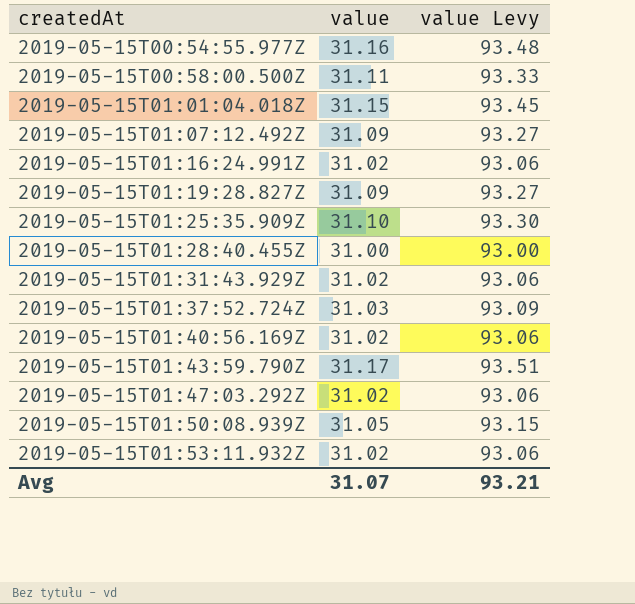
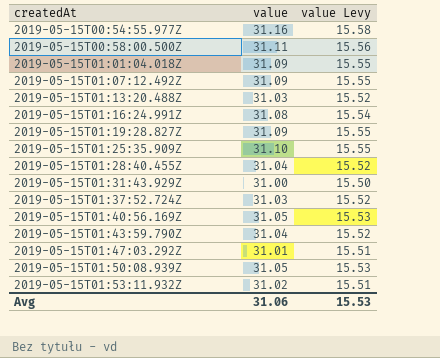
column value Levy | formula: [value] * 3 -> [value] * 0.5
2019-05-15T01:01:04.018Z | value: 31.15 -> 31.09
row 2019-05-15T01:13:20.488Z: none -> 31.03 | 15.52
2019-05-15T01:16:24.991Z | value: 31.02 -> 31.08
2019-05-15T01:28:40.455Z | value: 31.00 -> 31.04
2019-05-15T01:31:43.929Z | value: 31.02 -> 31.00
2019-05-15T01:40:56.169Z | value: 31.02 -> 31.05
2019-05-15T01:43:59.790Z | value: 31.17 -> 31.04
2019-05-15T01:47:03.292Z | value: 31.02 -> 31.01
Avg | value: 31.07 -> 31.06
Avg | value Levy: 93.21 -> 15.53

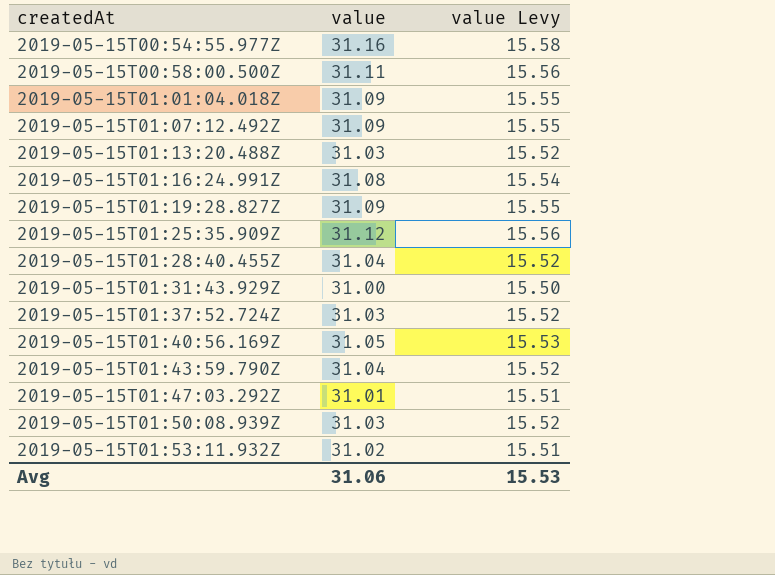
2019-05-15T01:25:35.909Z | value: 31.10 -> 31.12
2019-05-15T01:25:35.909Z | value Levy: 15.55 -> 15.56
2019-05-15T01:50:08.939Z | value: 31.05 -> 31.03
2019-05-15T01:50:08.939Z | value Levy: 15.53 -> 15.52

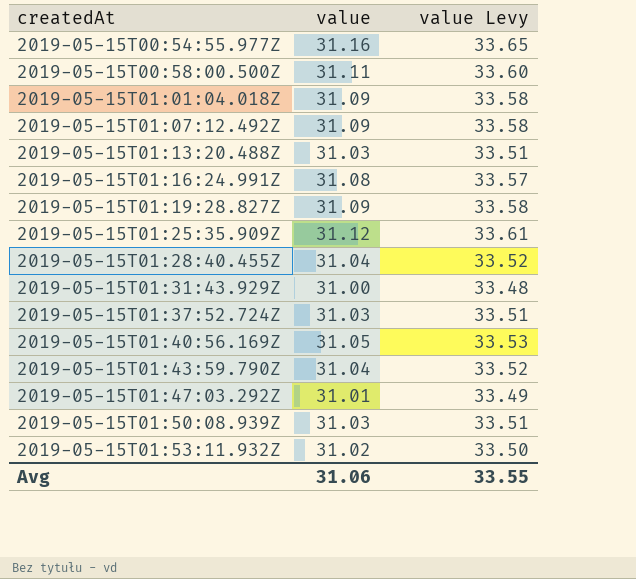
column value Levy | formula: [value] * 0.5 -> [value] * 1.08
Avg | value Levy: 15.53 -> 33.55

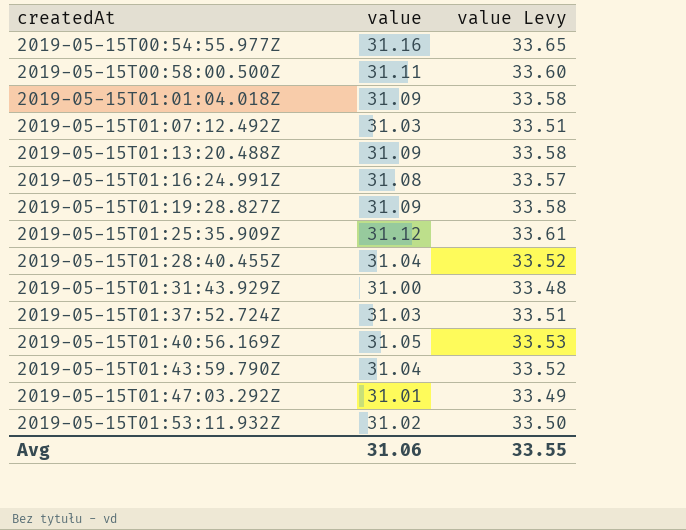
row 2019-05-15T01:50:08.939Z: 31.03 | 33.51 -> none
2019-05-15T01:07:12.492Z | value: 31.09 -> 31.03
2019-05-15T01:07:12.492Z | value Levy: 33.58 -> 33.51
2019-05-15T01:13:20.488Z | value: 31.03 -> 31.09
2019-05-15T01:13:20.488Z | value Levy: 33.51 -> 33.58

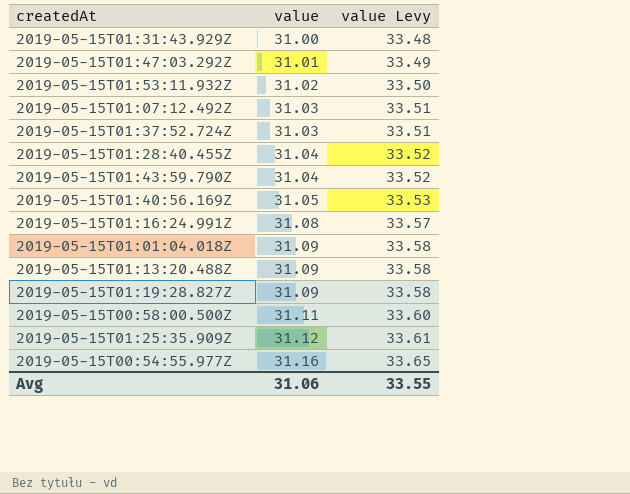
row order: createdAt ascending -> value ascending

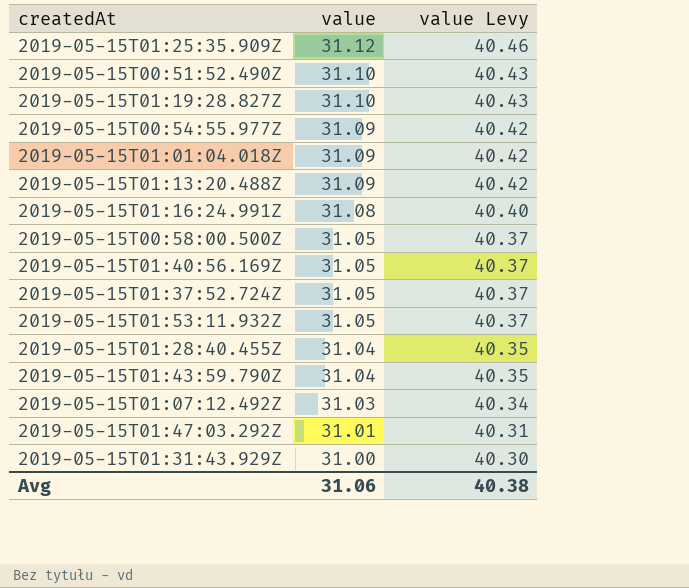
row order: value ascending -> value descending
column value Levy | formula: [value] * 1.08 -> [value] * 1.3
row 2019-05-15T00:51:52.490Z: none -> 31.10 | 40.43
2019-05-15T01:19:28.827Z | value: 31.09 -> 31.10
2019-05-15T00:54:55.977Z | value: 31.16 -> 31.09
2019-05-15T00:58:00.500Z | value: 31.11 -> 31.05
2019-05-15T01:37:52.724Z | value: 31.03 -> 31.05
2019-05-15T01:53:11.932Z | value: 31.02 -> 31.05
Avg | value Levy: 33.55 -> 40.38

